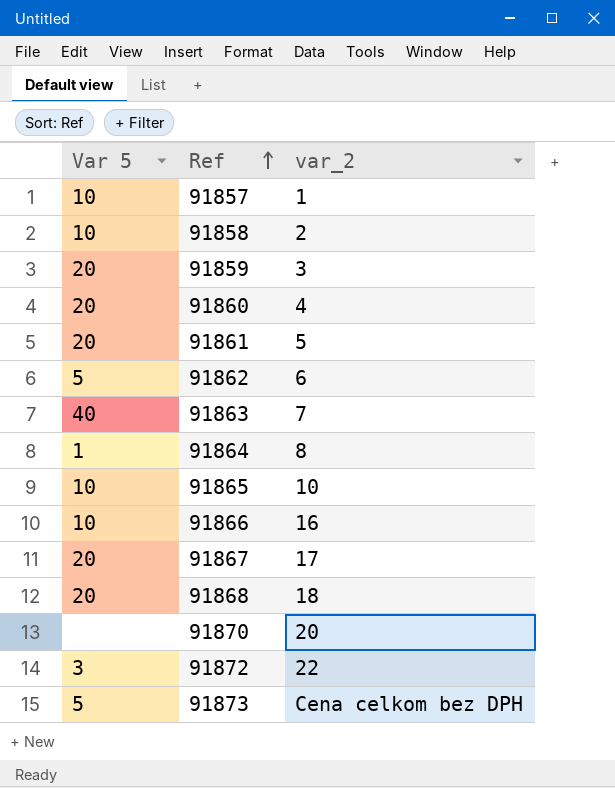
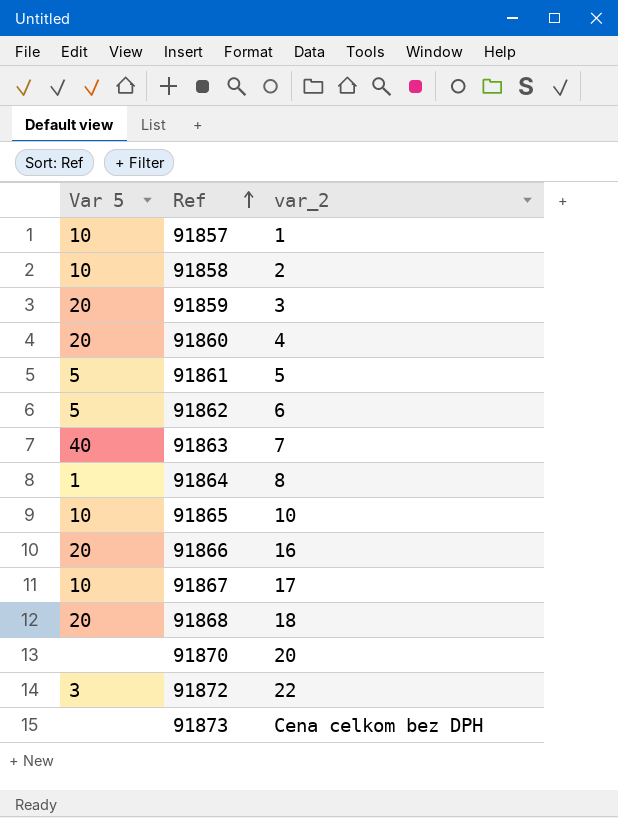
91861 | Var 5: 20 -> 5
91866 | Var 5: 10 -> 20
91867 | Var 5: 20 -> 10
91873 | Var 5: 5 -> none

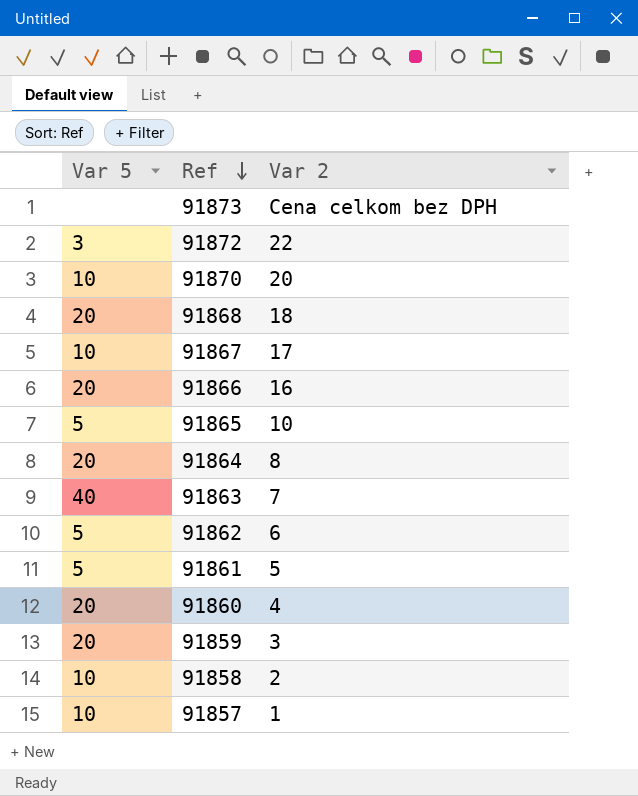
row order: Ref ascending -> Ref descending
column name: var_2 -> Var 2
91870 | Var 5: none -> 10
91865 | Var 5: 10 -> 5
91864 | Var 5: 1 -> 20

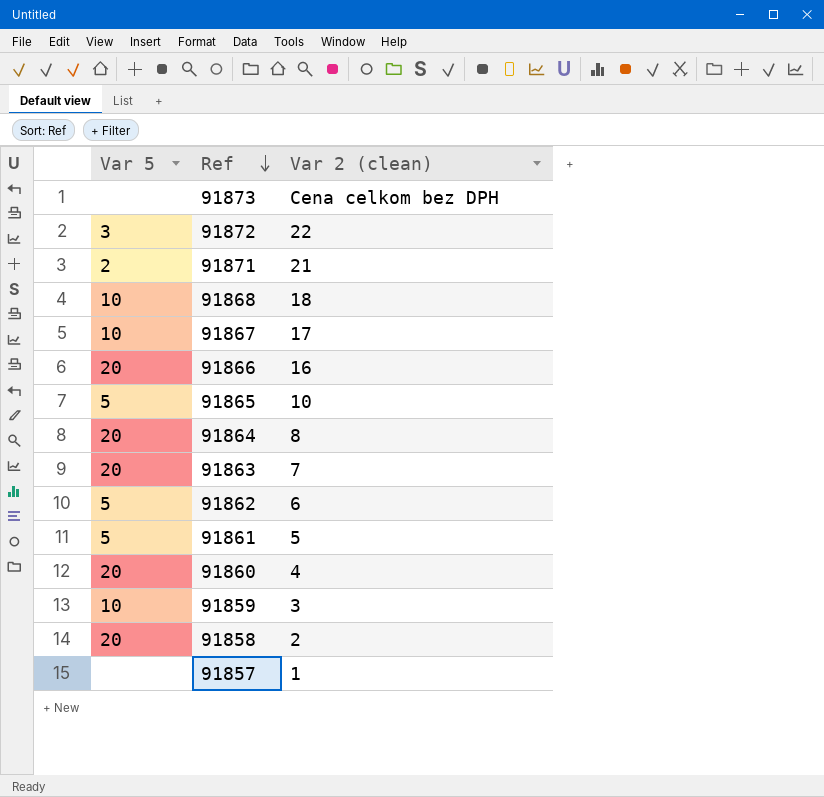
column name: Var 2 -> Var 2 (clean)
row 91870: 10 | 20 -> none
row 91871: none -> 2 | 21
91868 | Var 5: 20 -> 10
91863 | Var 5: 40 -> 20
91859 | Var 5: 20 -> 10
91858 | Var 5: 10 -> 20
91857 | Var 5: 10 -> none

